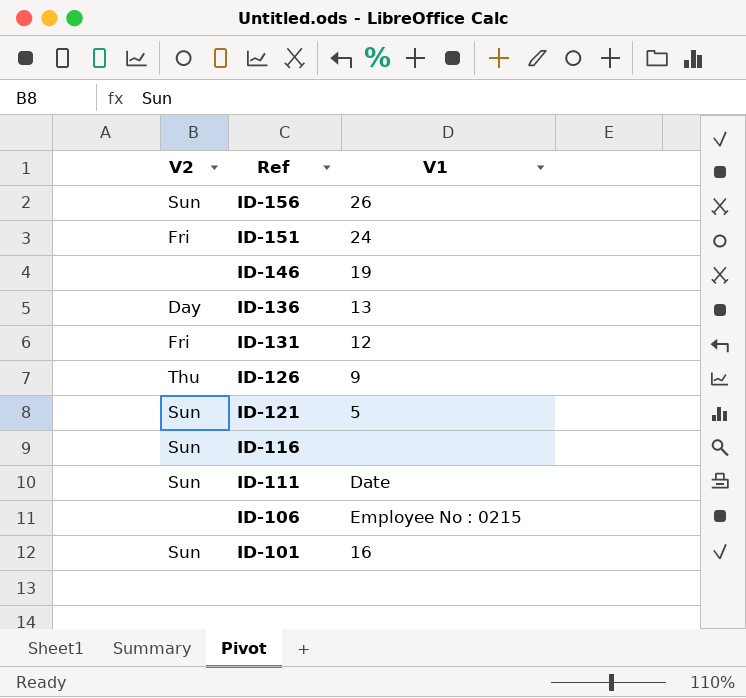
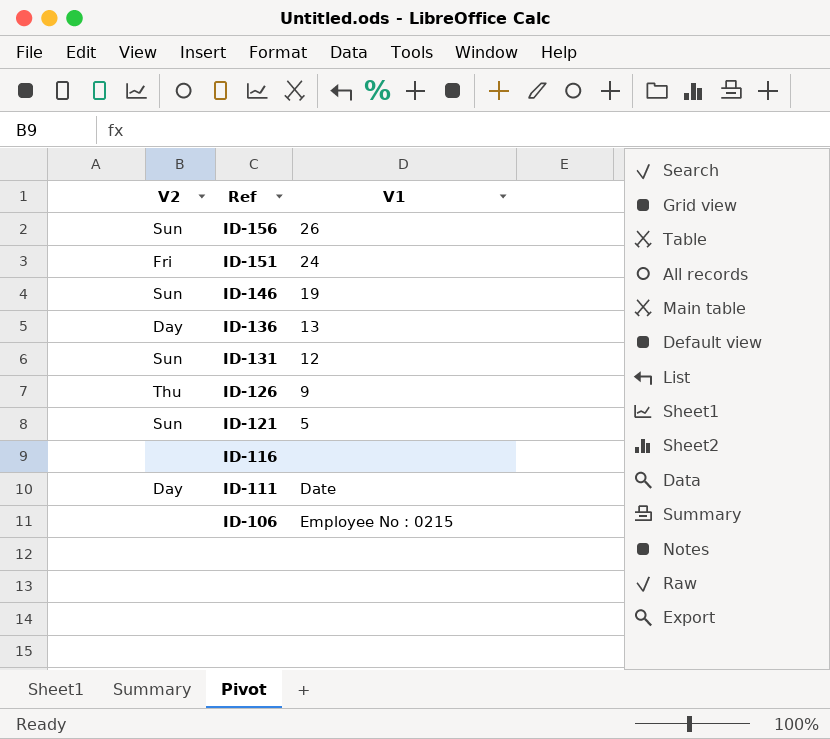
row ID-101: Sun | 16 -> none
ID-146 | V2: none -> Sun
ID-131 | V2: Fri -> Sun
ID-116 | V2: Sun -> none
ID-111 | V2: Sun -> Day

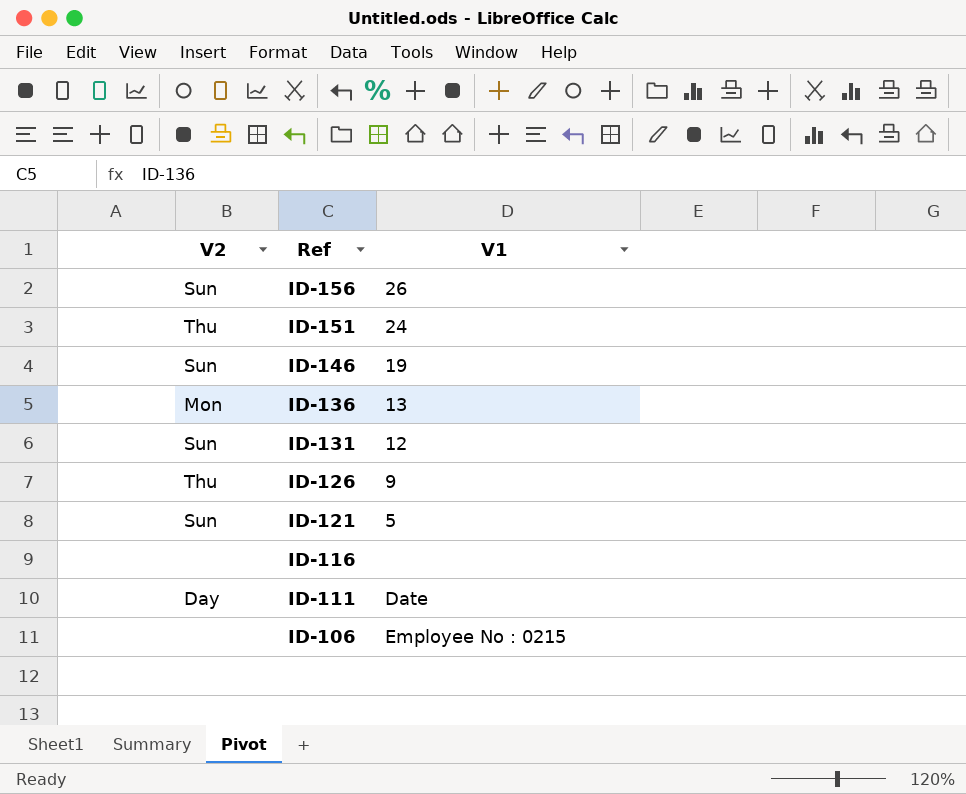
ID-151 | V2: Fri -> Thu
ID-136 | V2: Day -> Mon

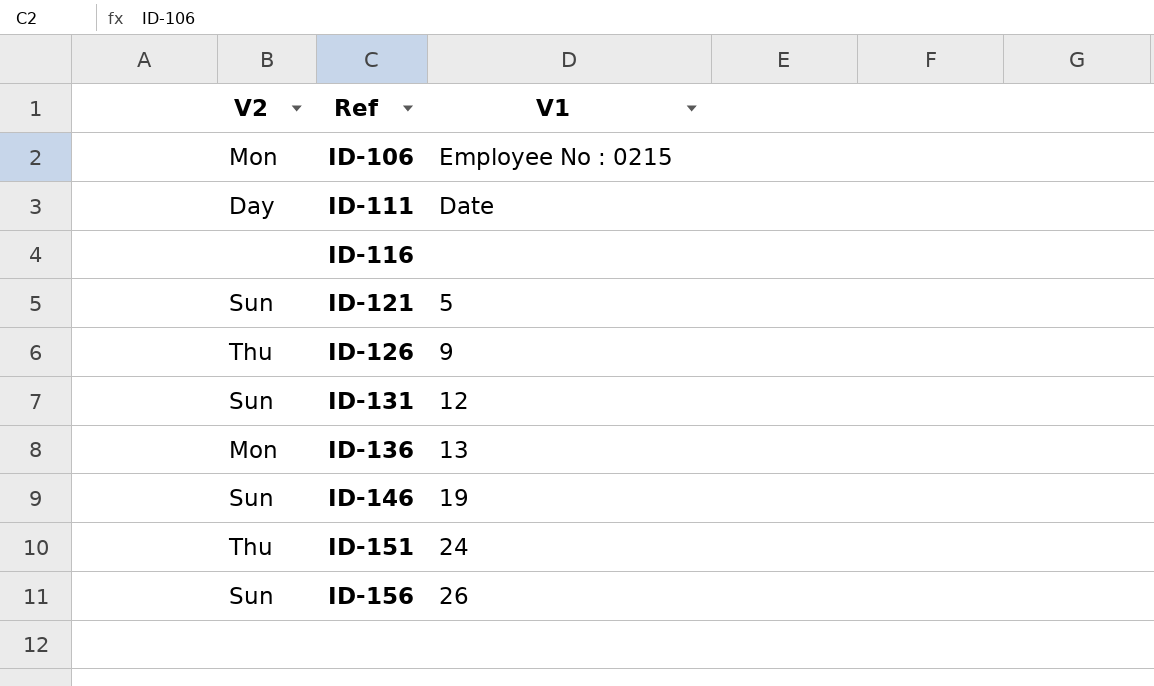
row order: Ref descending -> Ref ascending
ID-106 | V2: none -> Mon

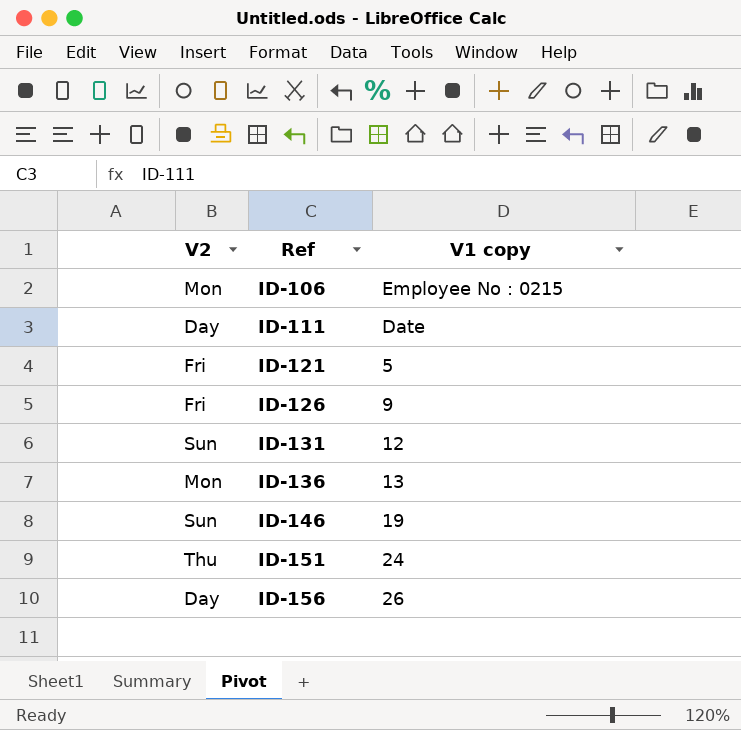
column name: V1 -> V1 copy
row ID-116: none | none -> none
ID-121 | V2: Sun -> Fri
ID-126 | V2: Thu -> Fri
ID-156 | V2: Sun -> Day

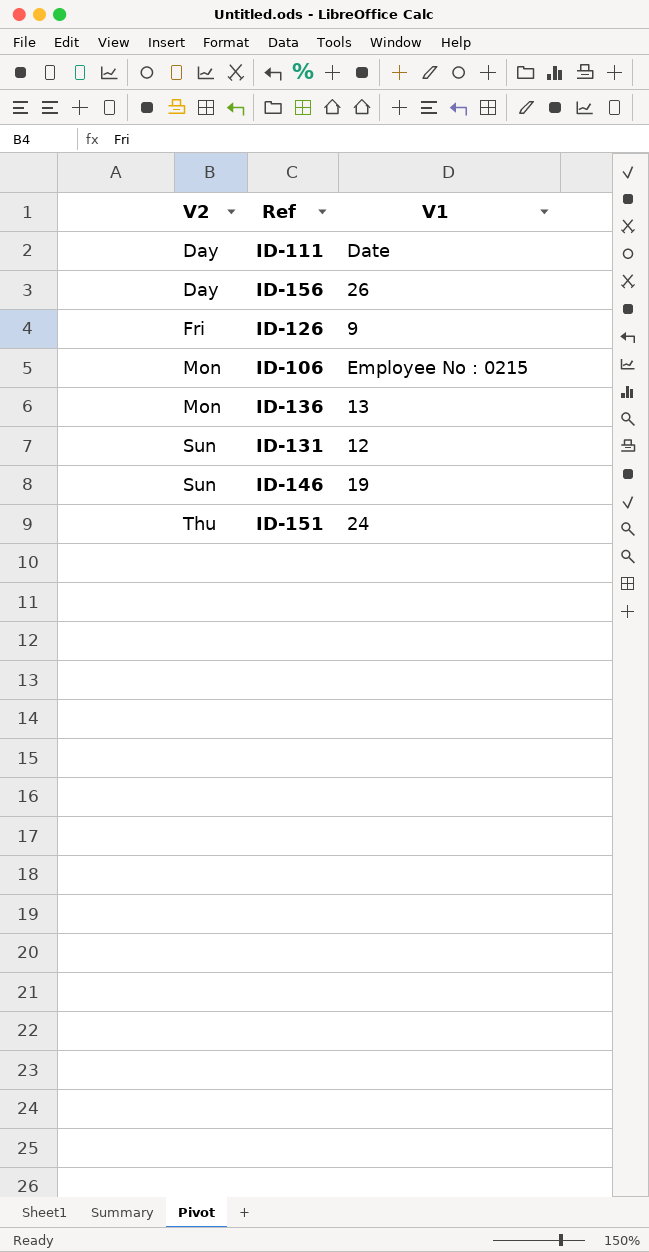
row order: Ref ascending -> V2 ascending
column name: V1 copy -> V1
row ID-121: Fri | 5 -> none

